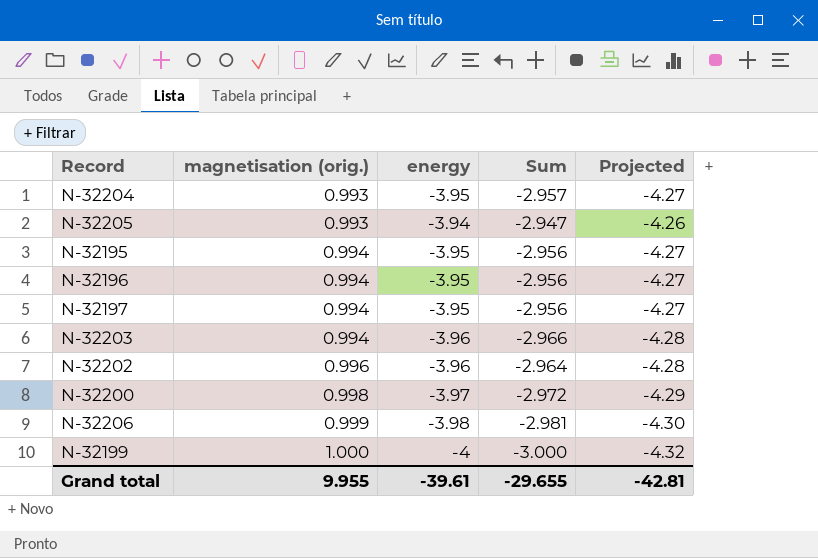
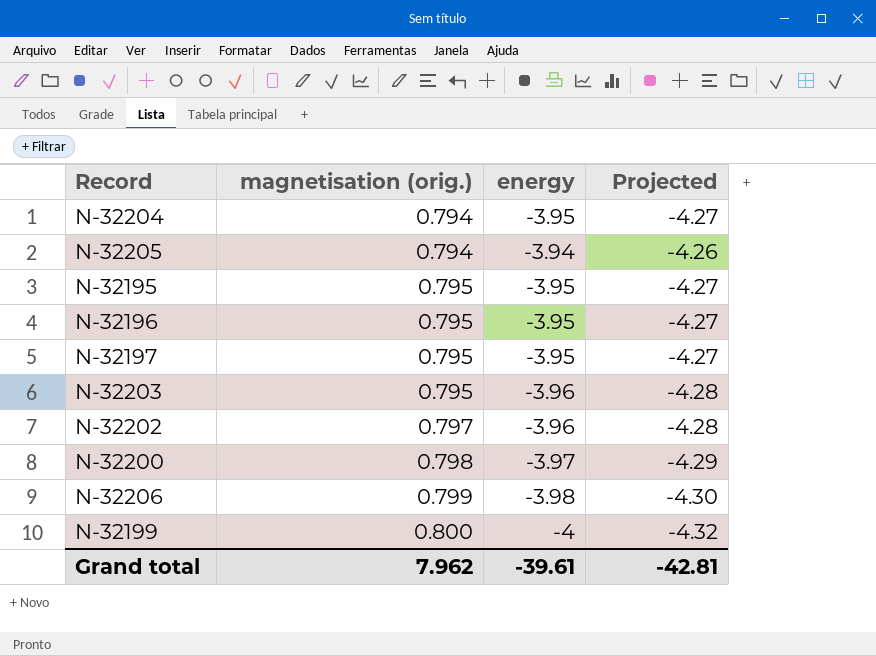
column Sum | formula: [magnetisation (orig.)] + [energy] -> none
N-32204 | magnetisation (orig.): 0.993 -> 0.794
N-32205 | magnetisation (orig.): 0.993 -> 0.794
N-32195 | magnetisation (orig.): 0.994 -> 0.795
N-32196 | magnetisation (orig.): 0.994 -> 0.795
N-32197 | magnetisation (orig.): 0.994 -> 0.795
N-32203 | magnetisation (orig.): 0.994 -> 0.795
N-32202 | magnetisation (orig.): 0.996 -> 0.797
N-32200 | magnetisation (orig.): 0.998 -> 0.798
N-32206 | magnetisation (orig.): 0.999 -> 0.799
N-32199 | magnetisation (orig.): 1.000 -> 0.800
Grand total | magnetisation (orig.): 9.955 -> 7.962

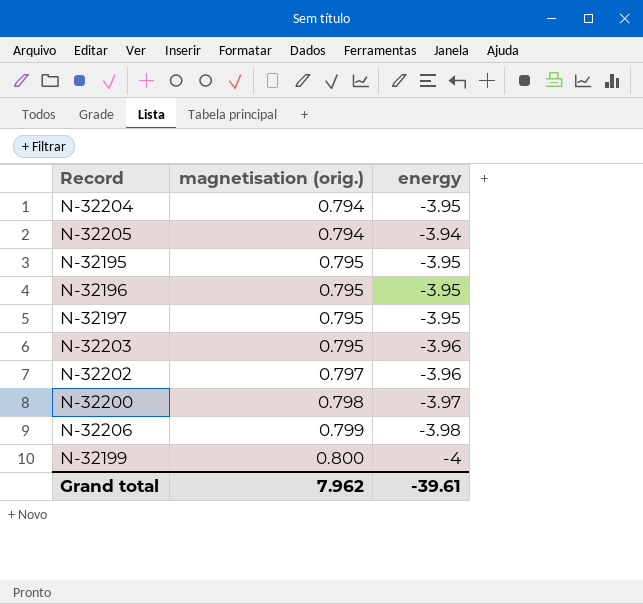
column Projected | formula: [energy] * 1.08 -> none

